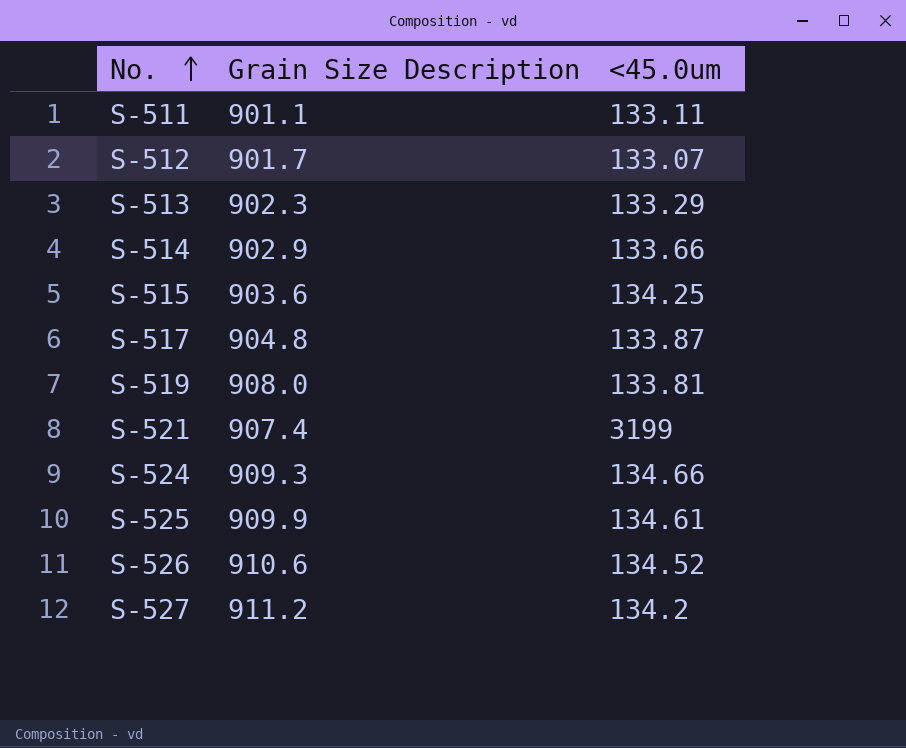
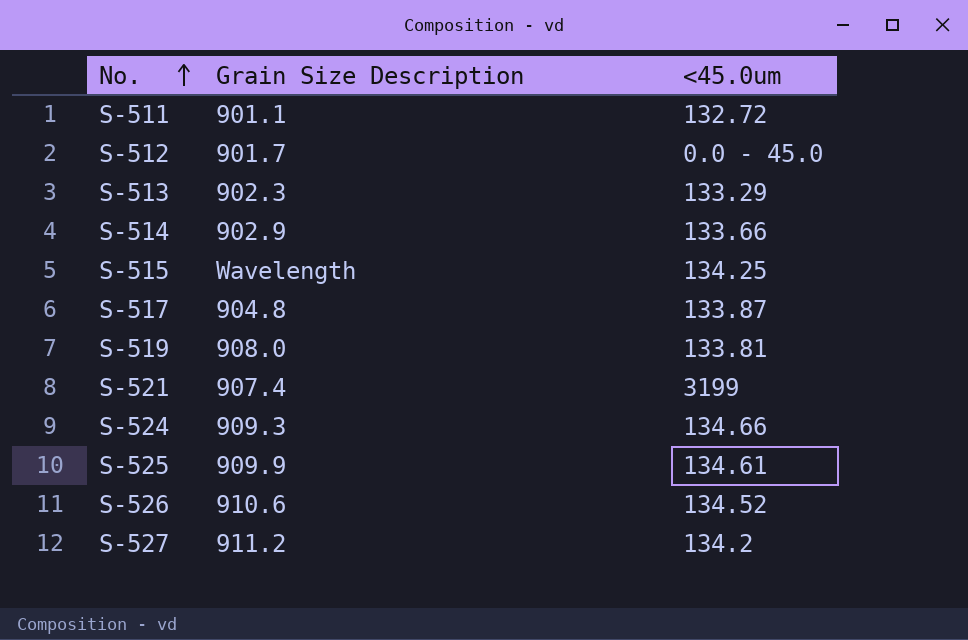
S-511 | <45.0um: 133.11 -> 132.72
S-512 | <45.0um: 133.07 -> 0.0 - 45.0
S-515 | Grain Size Description: 903.6 -> Wavelength

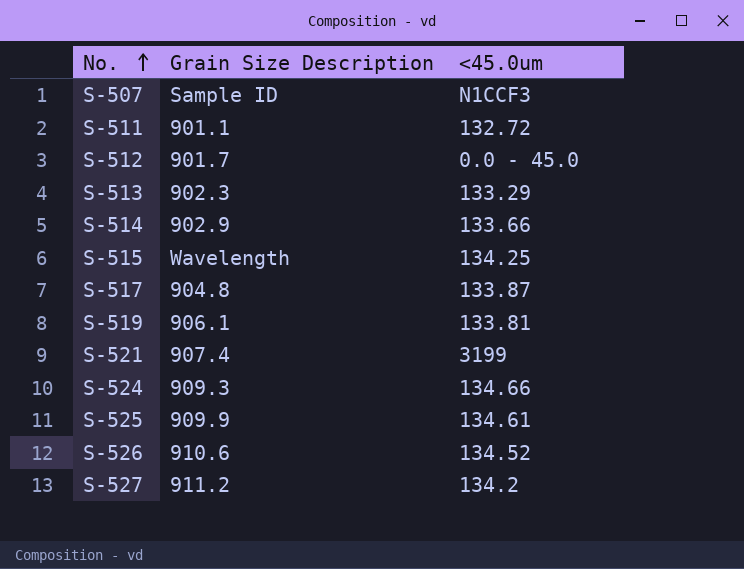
row S-507: none -> Sample ID | N1CCF3
S-519 | Grain Size Description: 908.0 -> 906.1

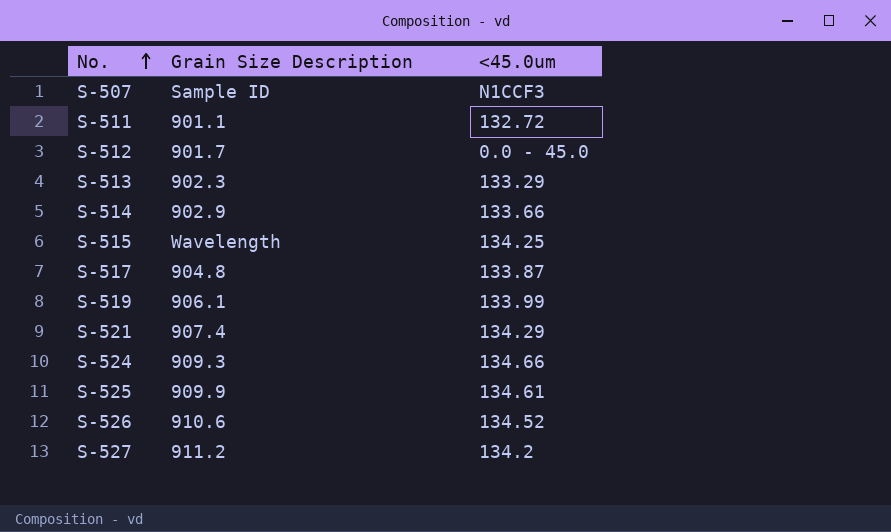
S-519 | <45.0um: 133.81 -> 133.99
S-521 | <45.0um: 3199 -> 134.29

